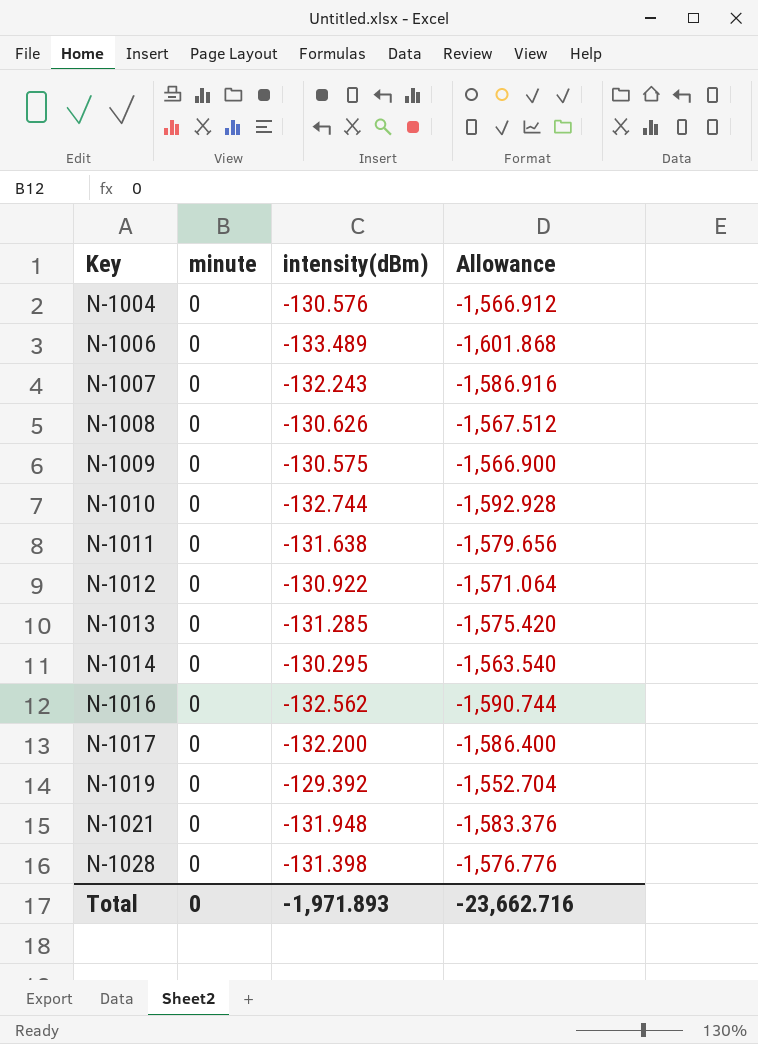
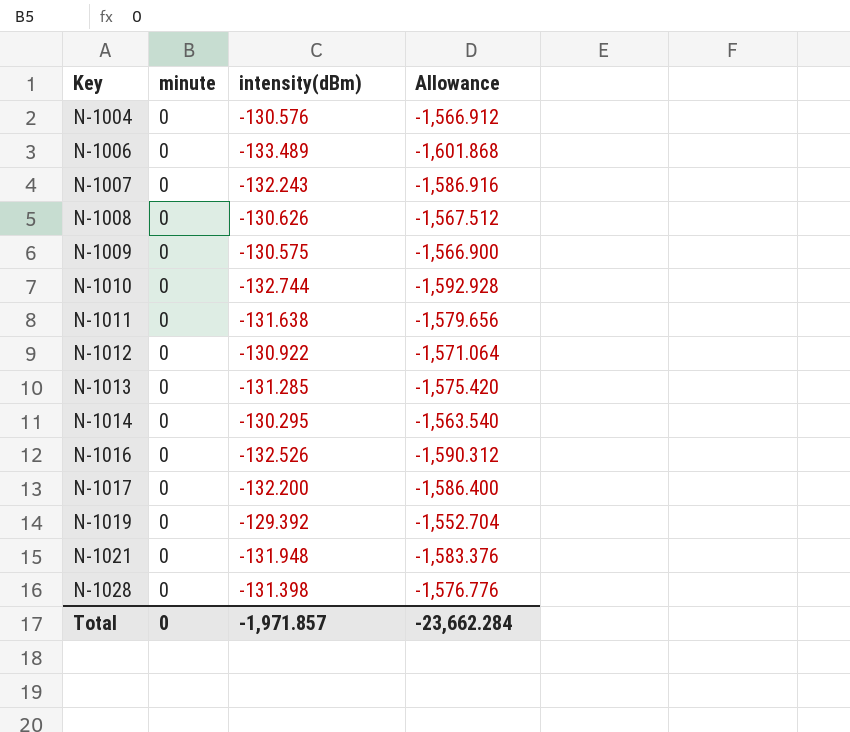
N-1016 | intensity(dBm): -132.562 -> -132.526
N-1016 | Allowance: -1,590.744 -> -1,590.312
Total | intensity(dBm): -1,971.893 -> -1,971.857
Total | Allowance: -23,662.716 -> -23,662.284

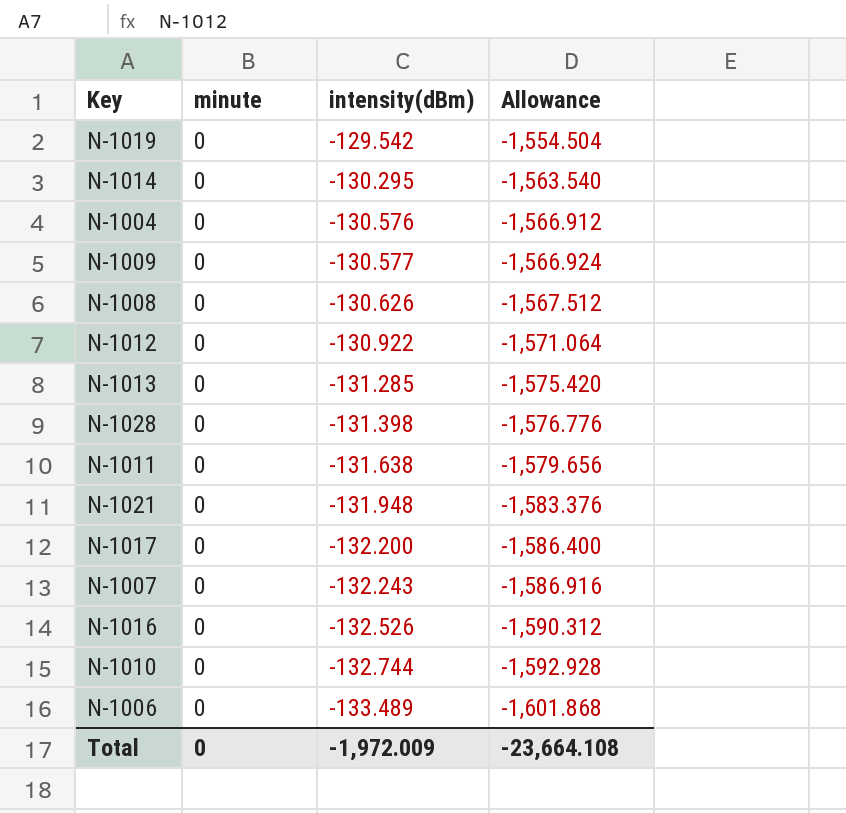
row order: Key ascending -> intensity(dBm) descending
N-1019 | intensity(dBm): -129.392 -> -129.542
N-1019 | Allowance: -1,552.704 -> -1,554.504
N-1009 | intensity(dBm): -130.575 -> -130.577
N-1009 | Allowance: -1,566.900 -> -1,566.924
Total | intensity(dBm): -1,971.857 -> -1,972.009
Total | Allowance: -23,662.284 -> -23,664.108

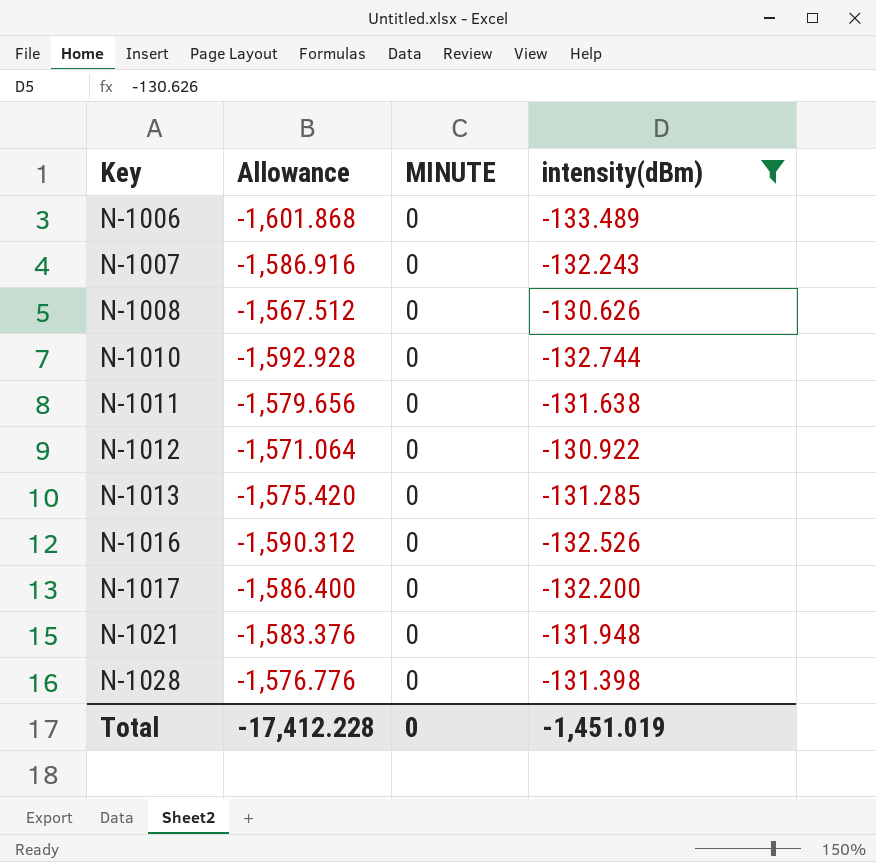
filter: none -> intensity(dBm) <= -130.626
row order: intensity(dBm) descending -> Key ascending
column Allowance | position: 4 -> 2
column name: minute -> MINUTE
Total | Allowance: -23,664.108 -> -17,412.228
Total | intensity(dBm): -1,972.009 -> -1,451.019

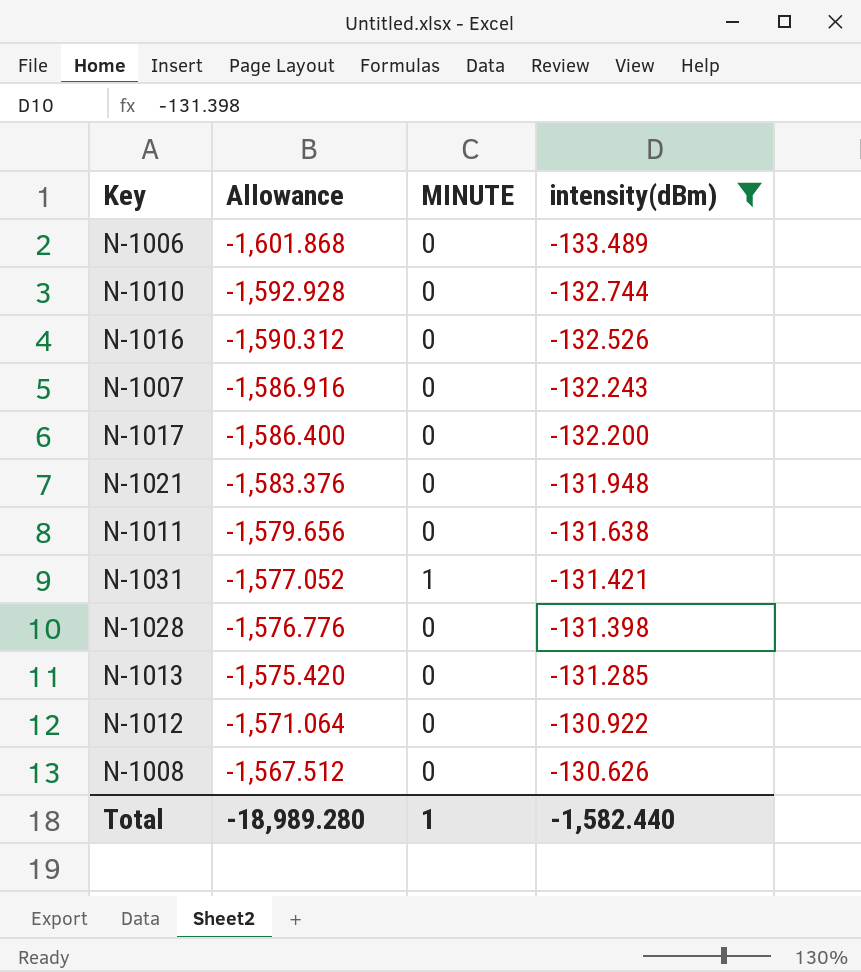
row order: Key ascending -> Allowance ascending
row N-1031: none -> -1,577.052 | 1 | -131.421
Total | Allowance: -17,412.228 -> -18,989.280
Total | MINUTE: 0 -> 1
Total | intensity(dBm): -1,451.019 -> -1,582.440

